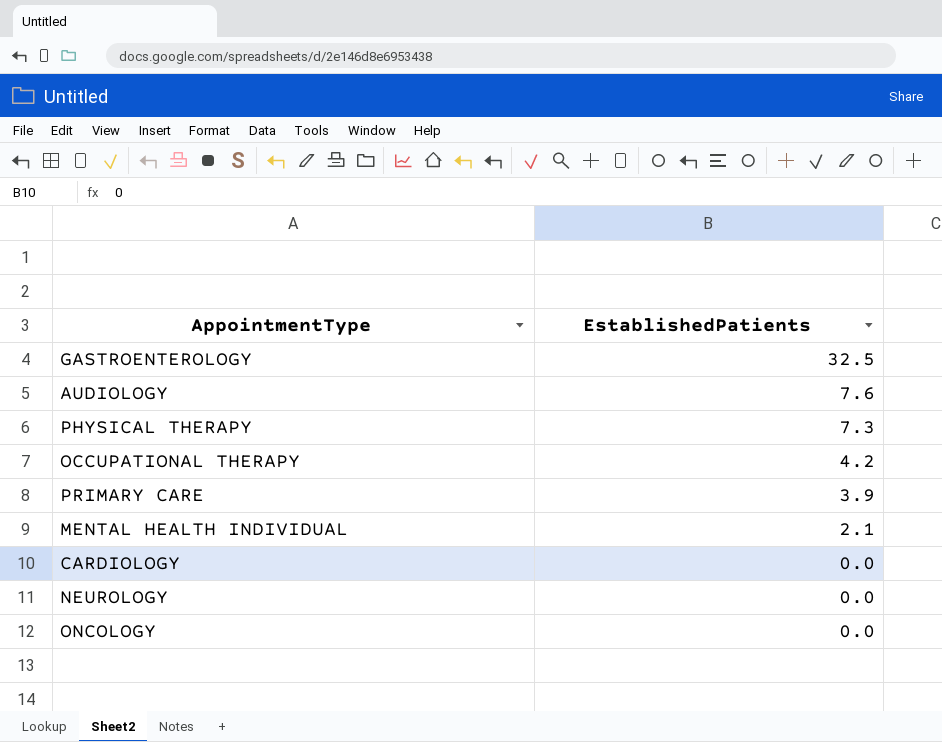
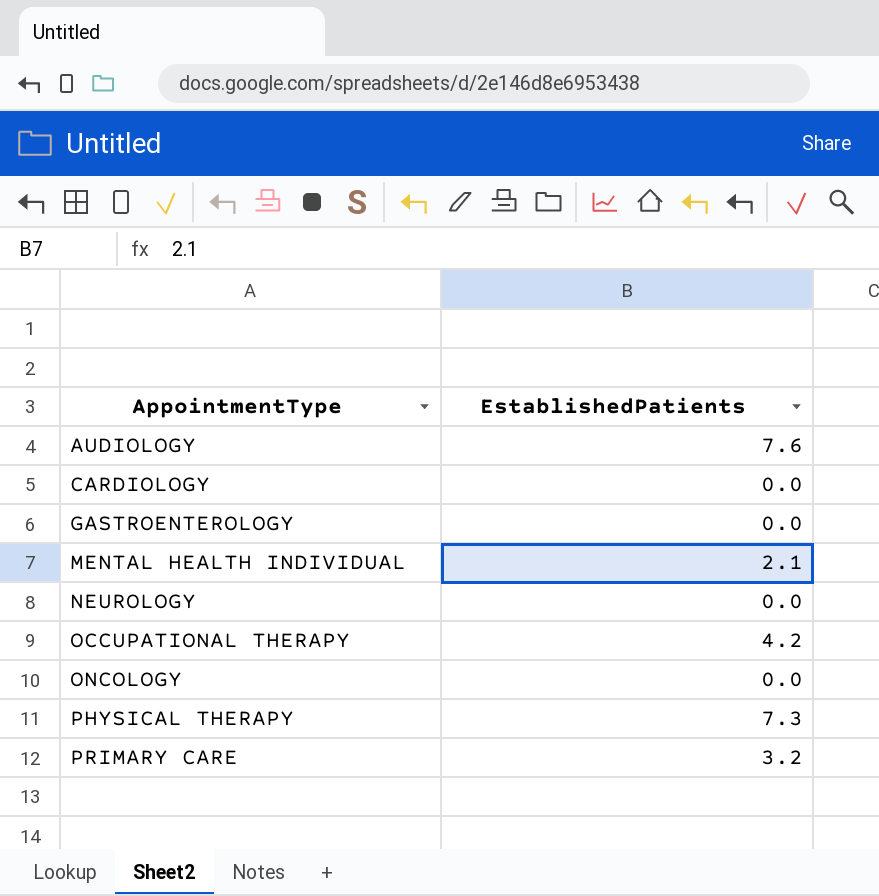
row order: EstablishedPatients descending -> AppointmentType ascending
GASTROENTEROLOGY | EstablishedPatients: 32.5 -> 0.0
PRIMARY CARE | EstablishedPatients: 3.9 -> 3.2

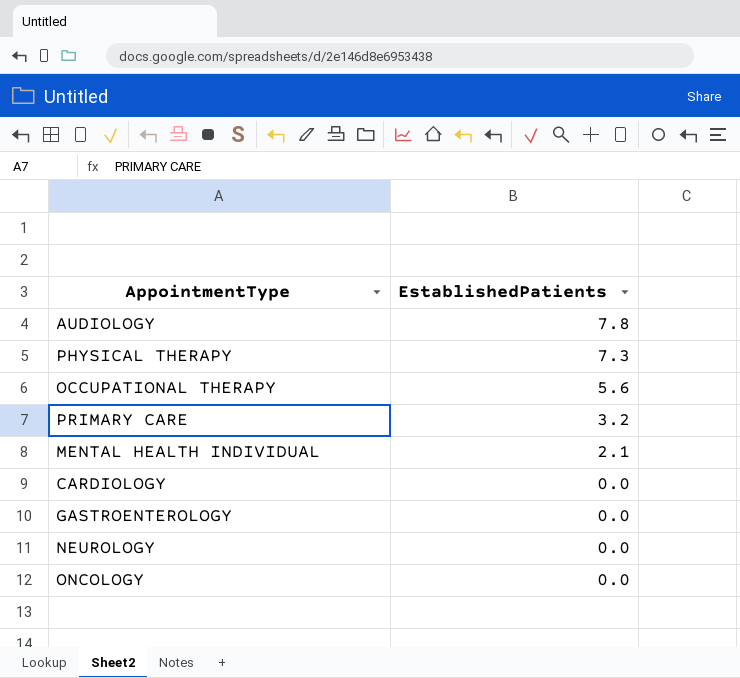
row order: AppointmentType ascending -> EstablishedPatients descending
AUDIOLOGY | EstablishedPatients: 7.6 -> 7.8
OCCUPATIONAL THERAPY | EstablishedPatients: 4.2 -> 5.6

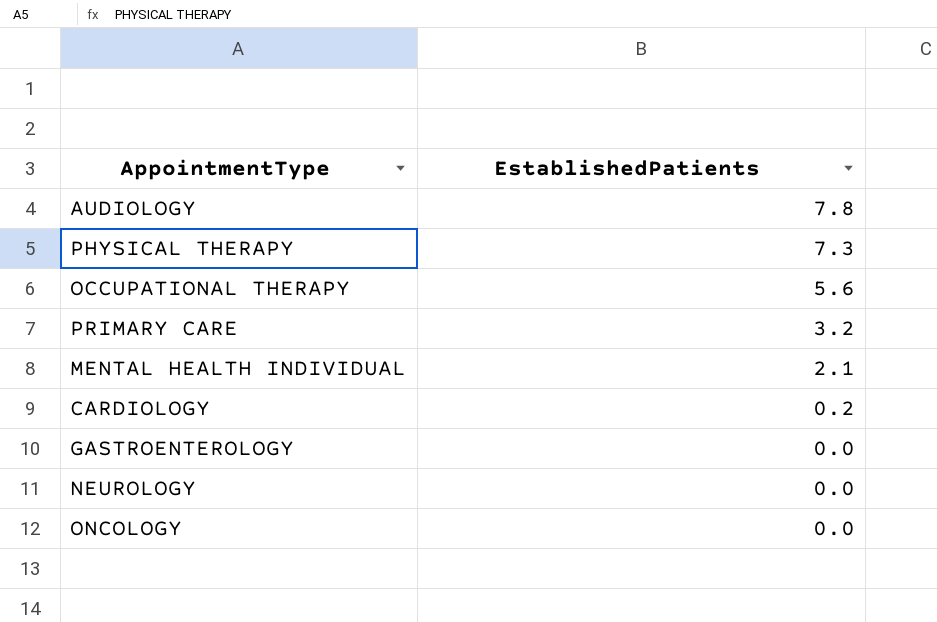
CARDIOLOGY | EstablishedPatients: 0.0 -> 0.2

